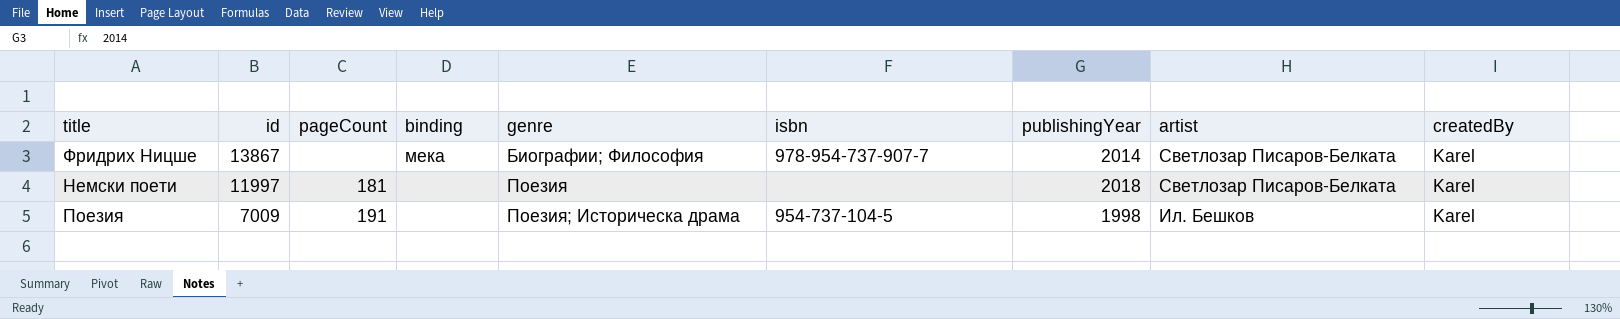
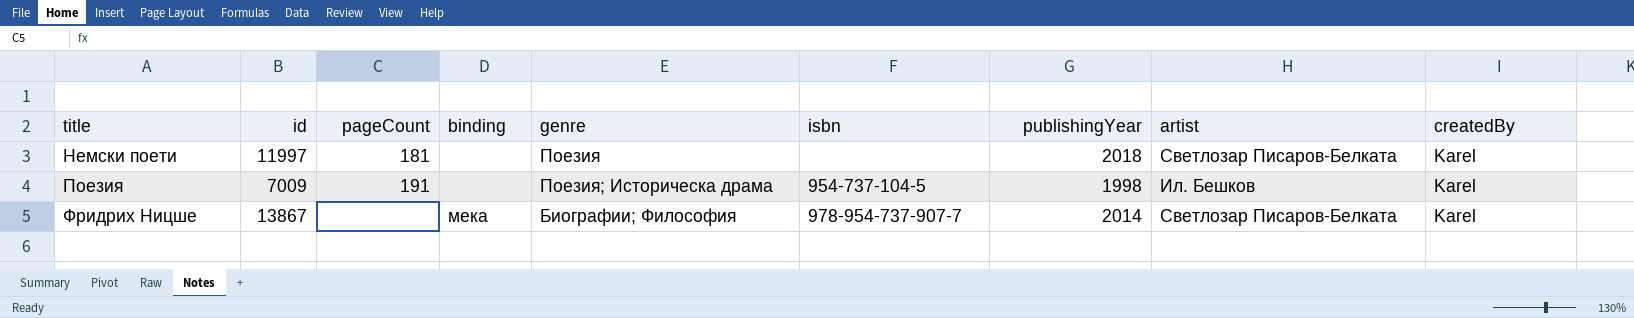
row order: id descending -> title ascending

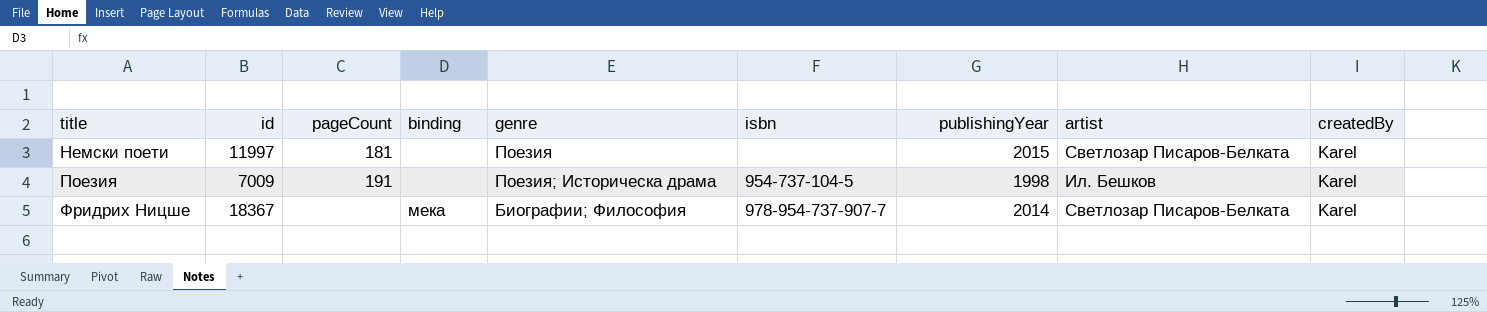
Немски поети | publishingYear: 2018 -> 2015
Фридрих Ницше | id: 13867 -> 18367

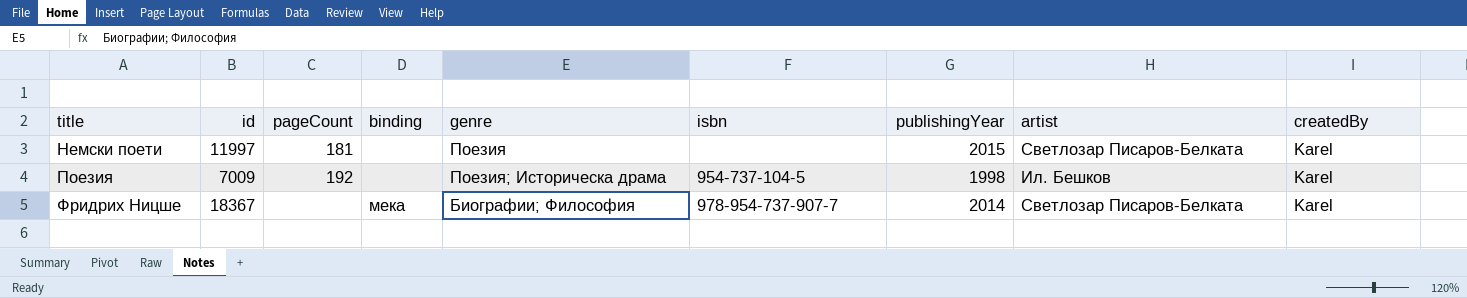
Поезия | pageCount: 191 -> 192

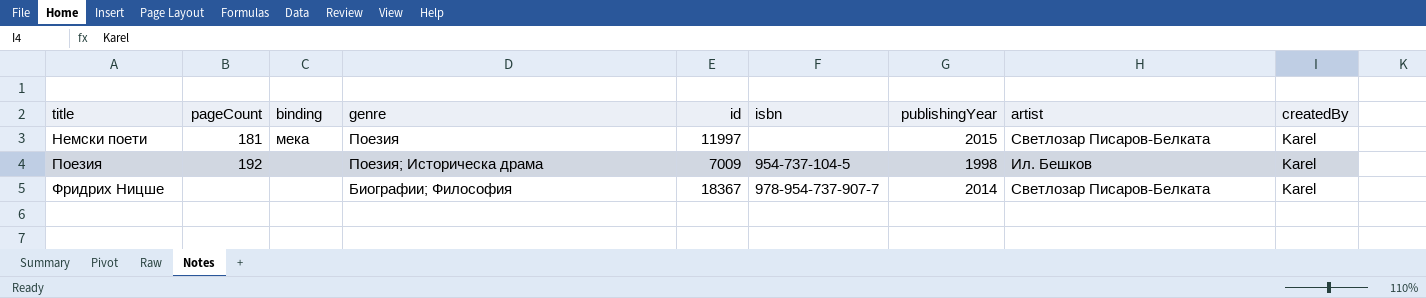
column id | position: 2 -> 5
Немски поети | binding: none -> мека
Фридрих Ницше | binding: мека -> none

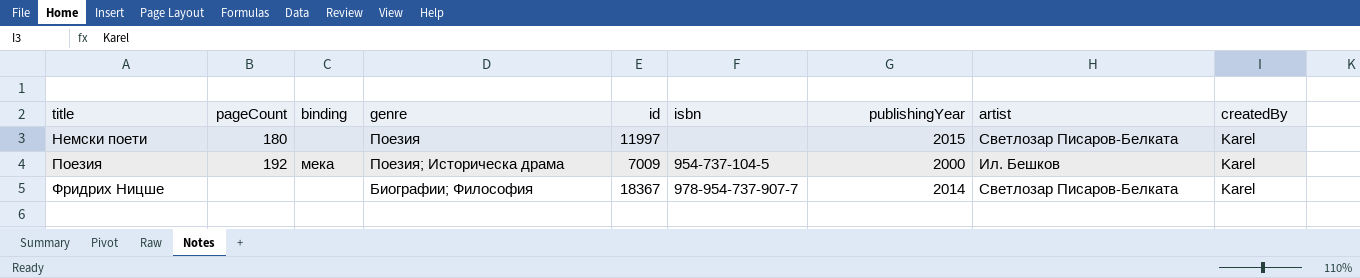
Немски поети | pageCount: 181 -> 180
Немски поети | binding: мека -> none
Поезия | binding: none -> мека
Поезия | publishingYear: 1998 -> 2000

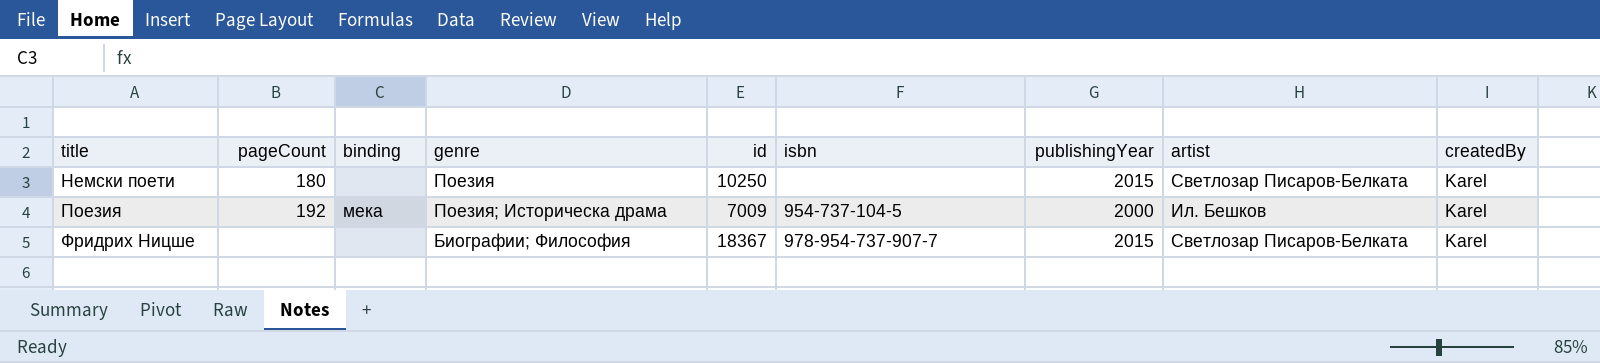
Немски поети | id: 11997 -> 10250
Фридрих Ницше | publishingYear: 2014 -> 2015

